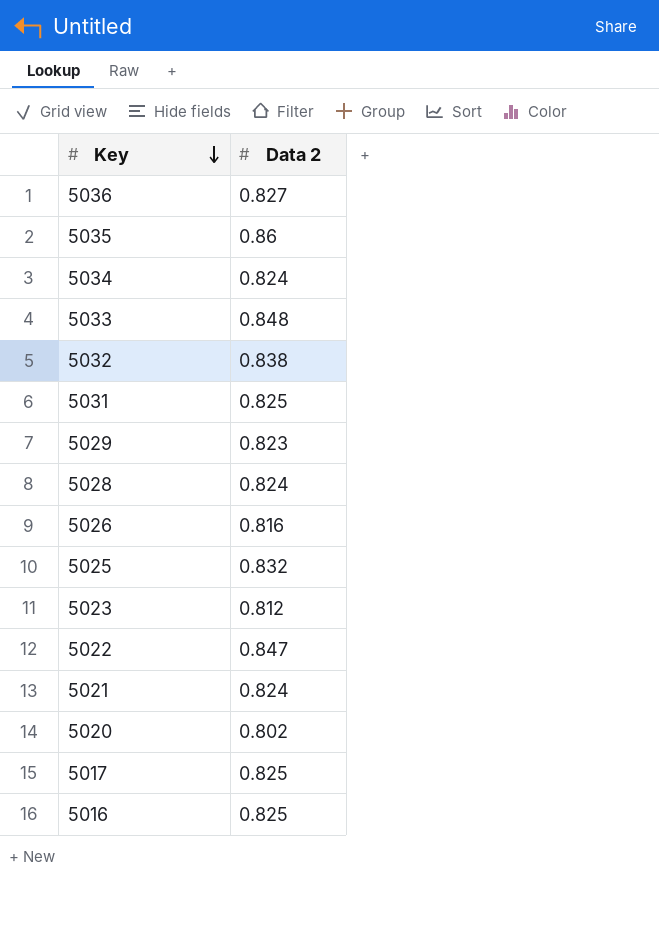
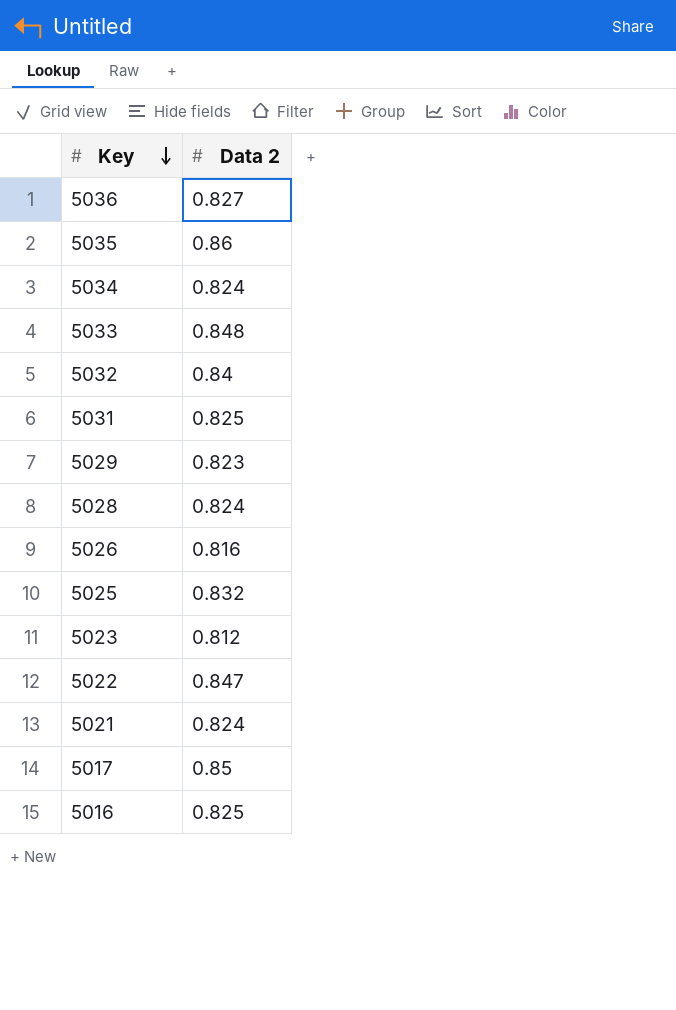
row 5020: 0.802 -> none
5032 | Data 2: 0.838 -> 0.84
5017 | Data 2: 0.825 -> 0.85

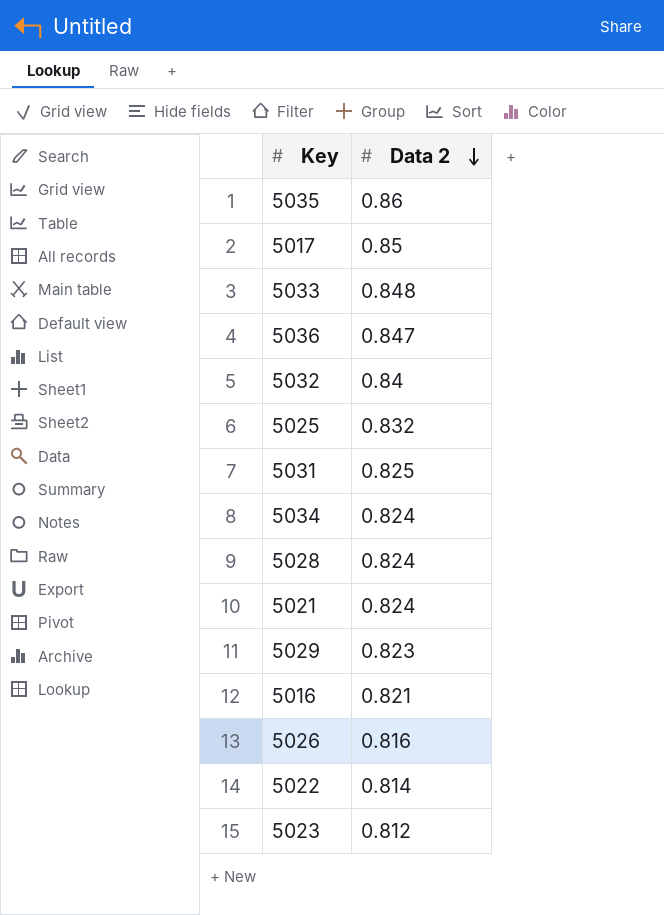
row order: Key descending -> Data 2 descending
5036 | Data 2: 0.827 -> 0.847
5016 | Data 2: 0.825 -> 0.821
5022 | Data 2: 0.847 -> 0.814

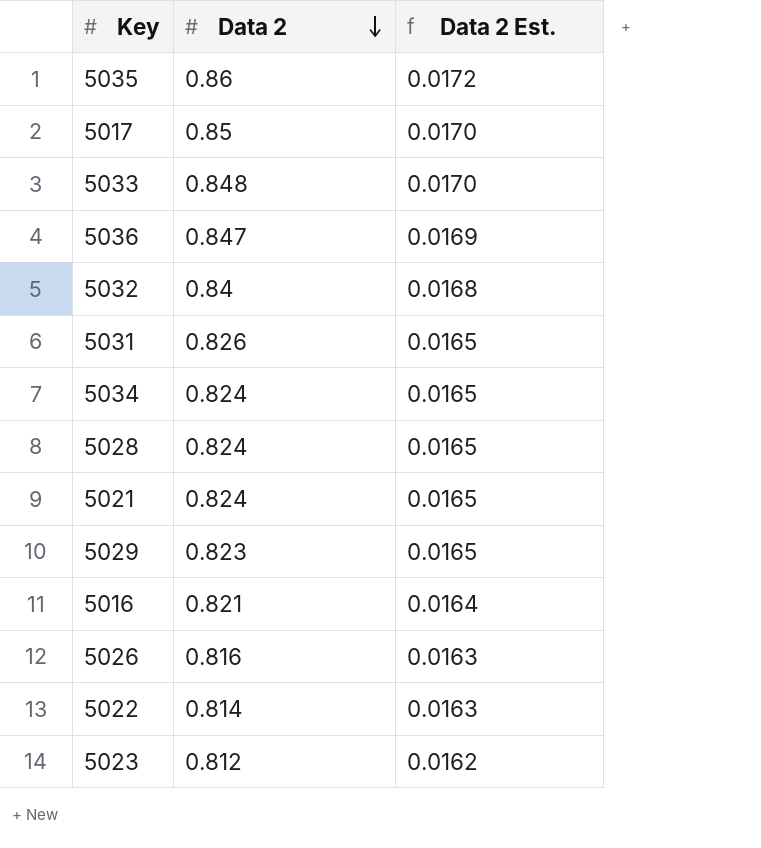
column Data 2 Est. | formula: none -> [Data 2] * 0.02
row 5025: 0.832 -> none
5031 | Data 2: 0.825 -> 0.826

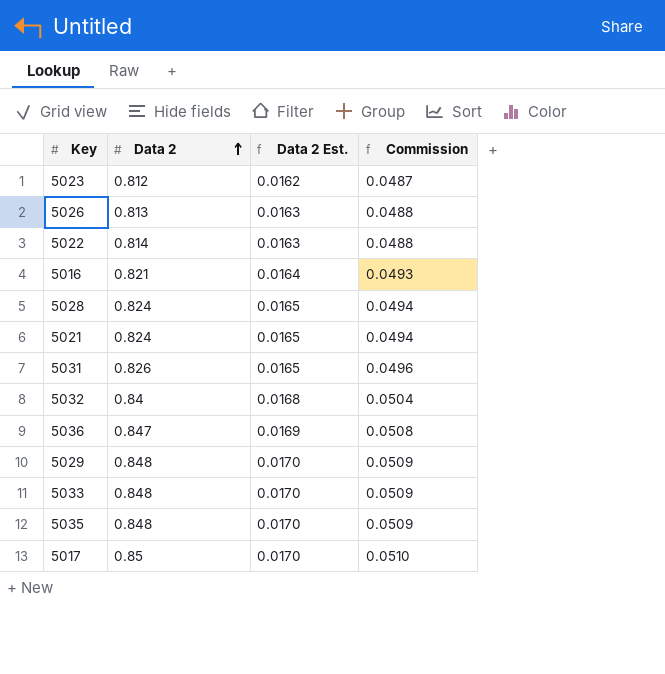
row order: Data 2 descending -> Data 2 ascending
column Commission | formula: none -> [Data 2] * 0.06
row 5034: 0.824 | 0.0165 -> none
5026 | Data 2: 0.816 -> 0.813
5029 | Data 2: 0.823 -> 0.848
5029 | Data 2 Est.: 0.0165 -> 0.0170
5035 | Data 2: 0.86 -> 0.848
5035 | Data 2 Est.: 0.0172 -> 0.0170

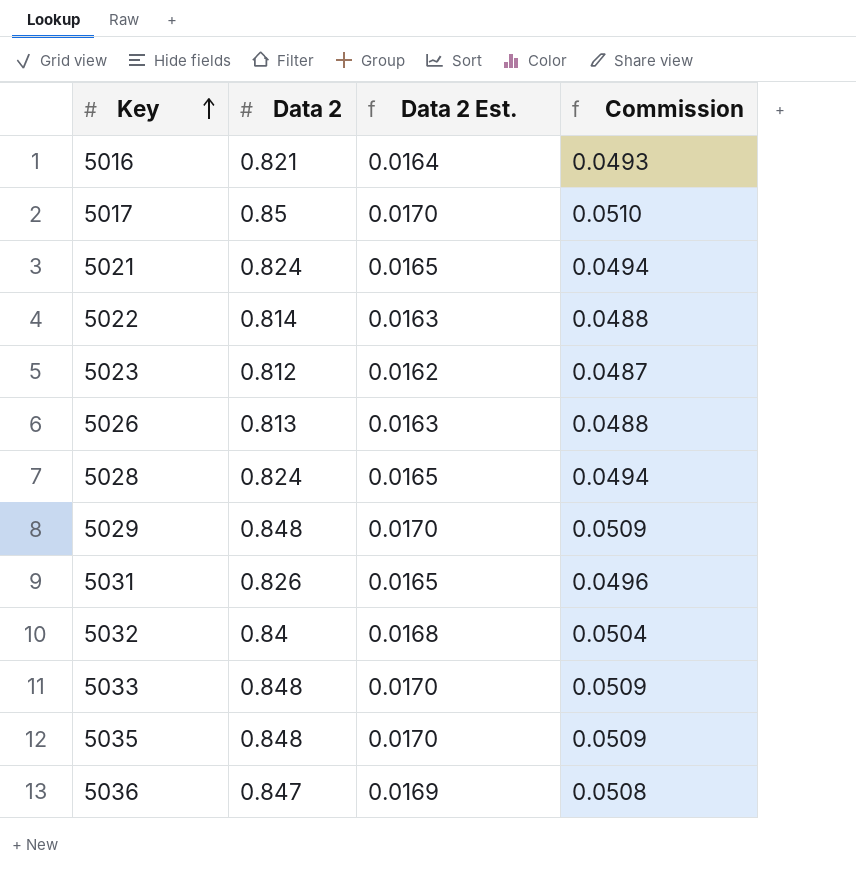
row order: Data 2 ascending -> Key ascending

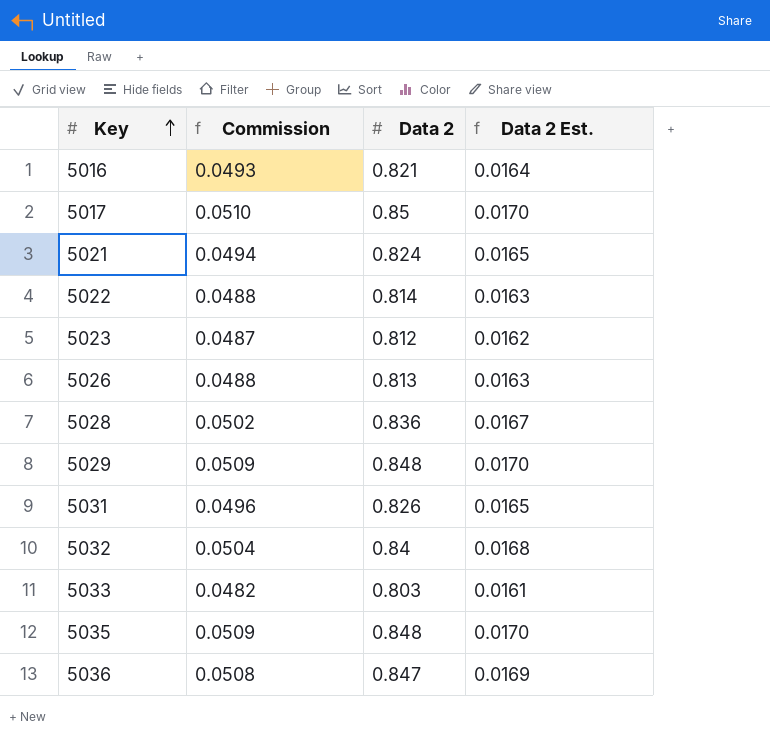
column Commission | position: 4 -> 2
5028 | Commission: 0.0494 -> 0.0502
5028 | Data 2: 0.824 -> 0.836
5028 | Data 2 Est.: 0.0165 -> 0.0167
5033 | Commission: 0.0509 -> 0.0482
5033 | Data 2: 0.848 -> 0.803
5033 | Data 2 Est.: 0.0170 -> 0.0161

